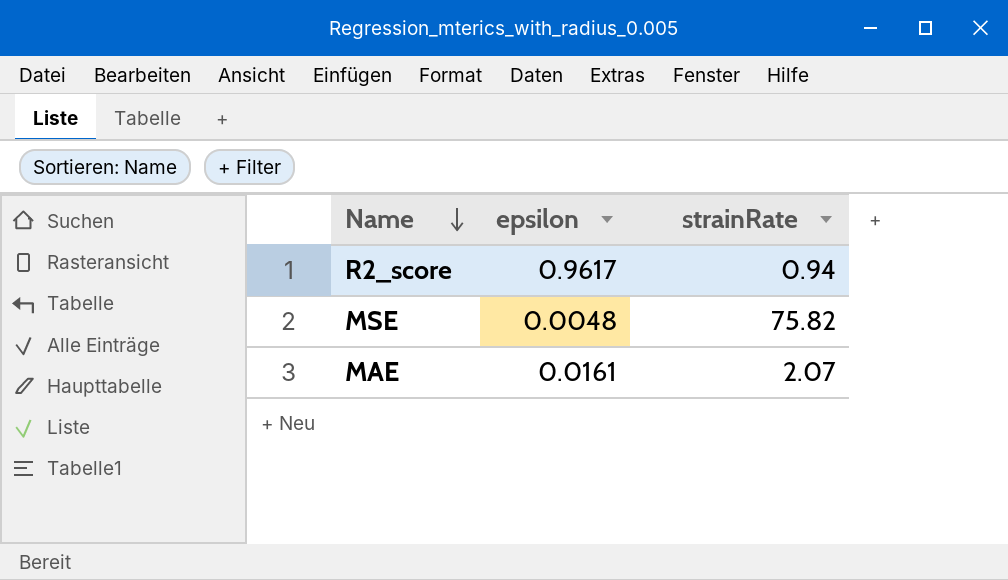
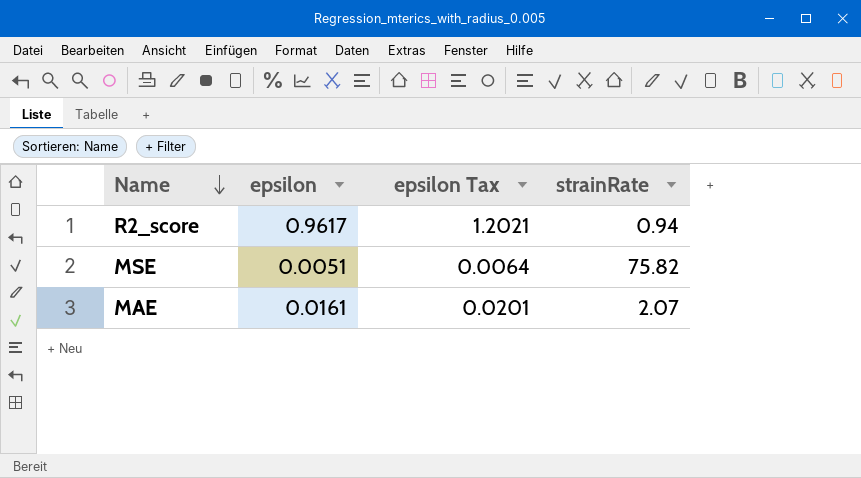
column epsilon Tax | formula: none -> [epsilon] * 1.25
MSE | epsilon: 0.0048 -> 0.0051

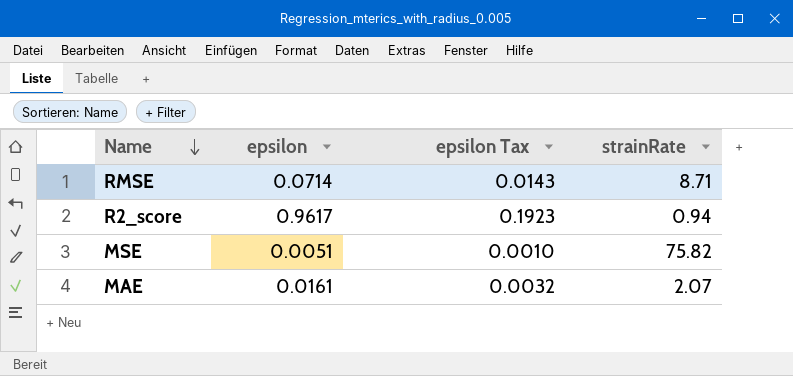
column epsilon Tax | formula: [epsilon] * 1.25 -> [epsilon] * 0.2
row RMSE: none -> 0.0714 | 0.0143 | 8.71

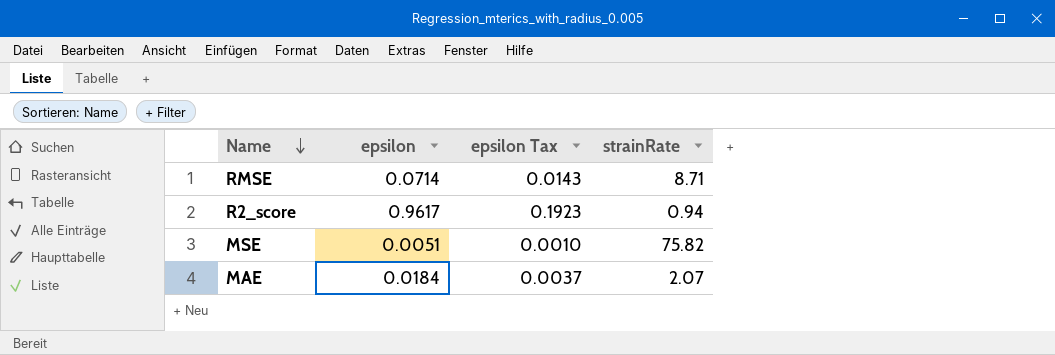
MAE | epsilon: 0.0161 -> 0.0184
MAE | epsilon Tax: 0.0032 -> 0.0037

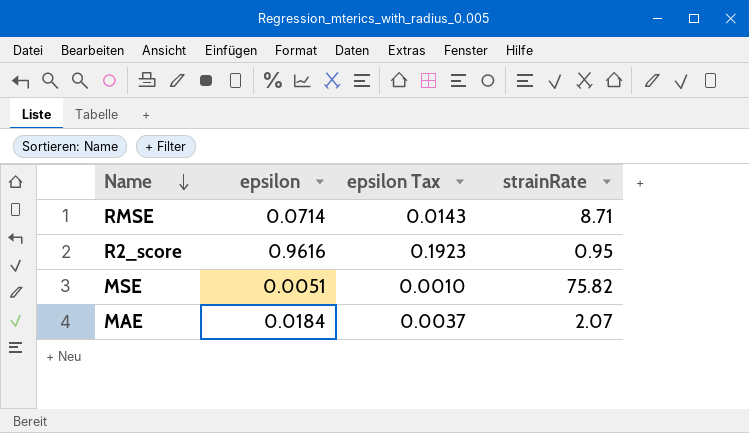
R2_score | epsilon: 0.9617 -> 0.9616
R2_score | strainRate: 0.94 -> 0.95

